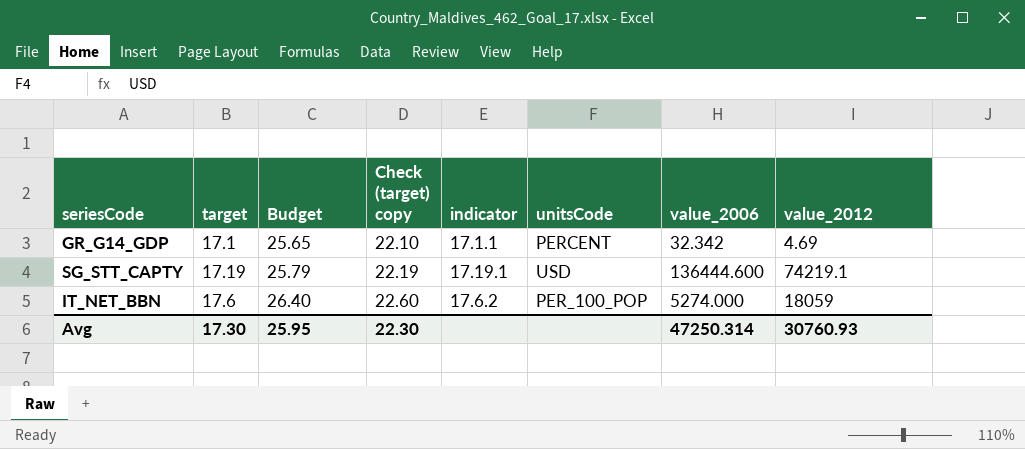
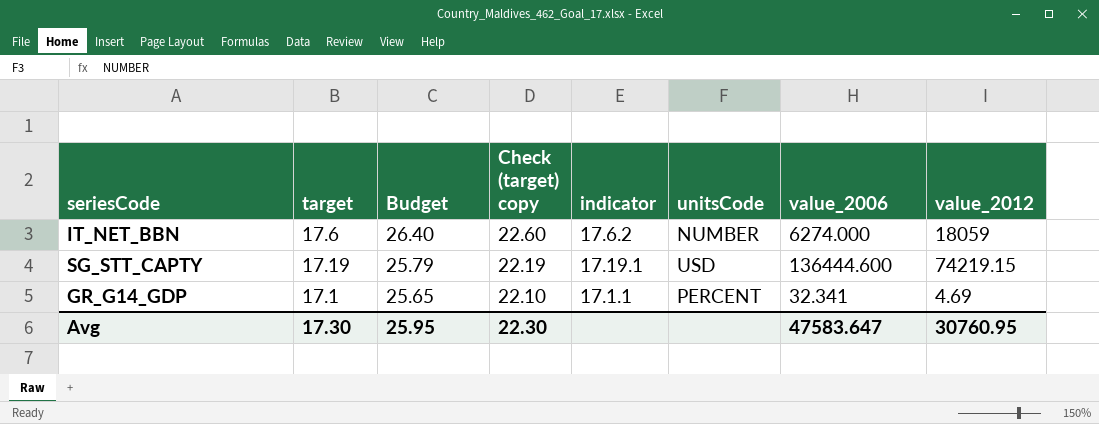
row order: target ascending -> target descending
IT_NET_BBN | unitsCode: PER_100_POP -> NUMBER
IT_NET_BBN | value_2006: 5274.000 -> 6274.000
SG_STT_CAPTY | value_2012: 74219.1 -> 74219.15
GR_G14_GDP | value_2006: 32.342 -> 32.341
Avg | value_2006: 47250.314 -> 47583.647
Avg | value_2012: 30760.93 -> 30760.95

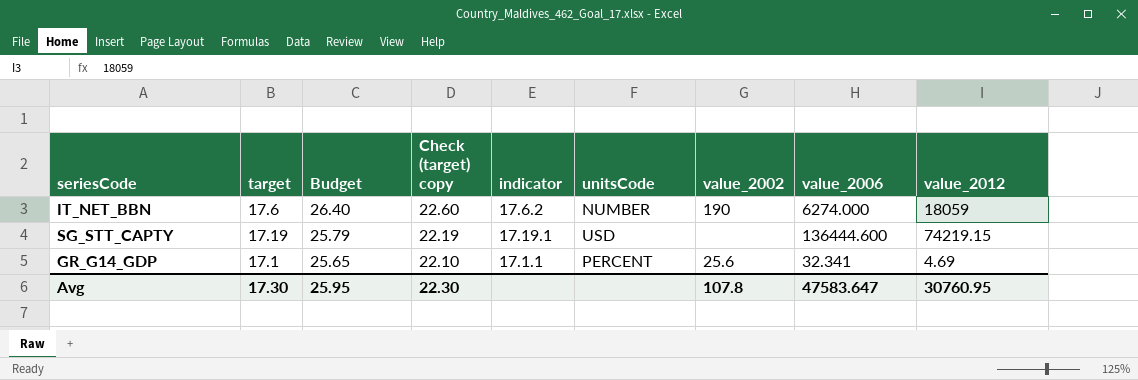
column value_2002 | position: none -> 7

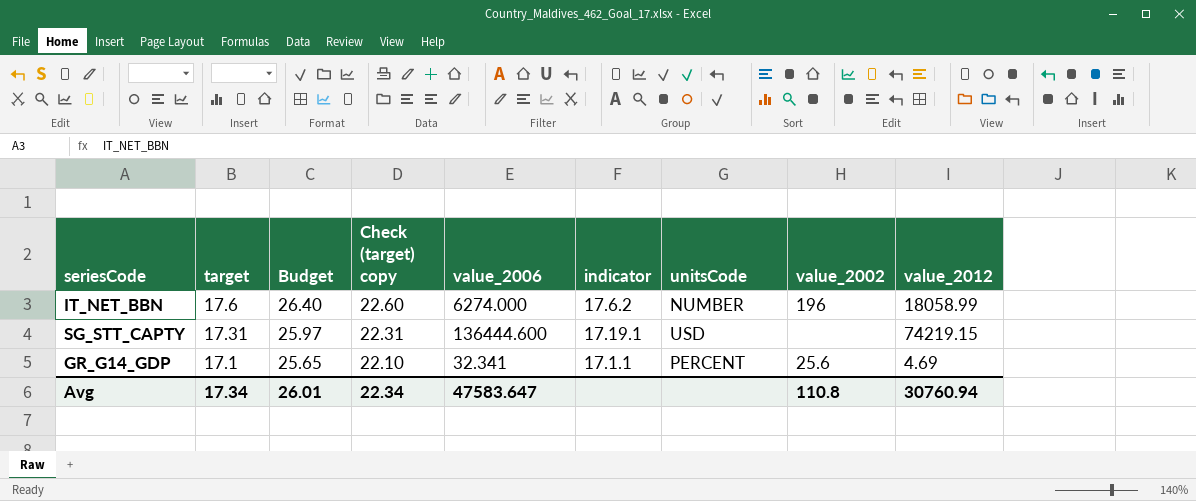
column value_2006 | position: 8 -> 5
IT_NET_BBN | value_2002: 190 -> 196
IT_NET_BBN | value_2012: 18059 -> 18058.99
SG_STT_CAPTY | target: 17.19 -> 17.31
SG_STT_CAPTY | Budget: 25.79 -> 25.97
SG_STT_CAPTY | Check (target) copy: 22.19 -> 22.31
Avg | target: 17.30 -> 17.34
Avg | Budget: 25.95 -> 26.01
Avg | Check (target) copy: 22.30 -> 22.34
Avg | value_2002: 107.8 -> 110.8
Avg | value_2012: 30760.95 -> 30760.94

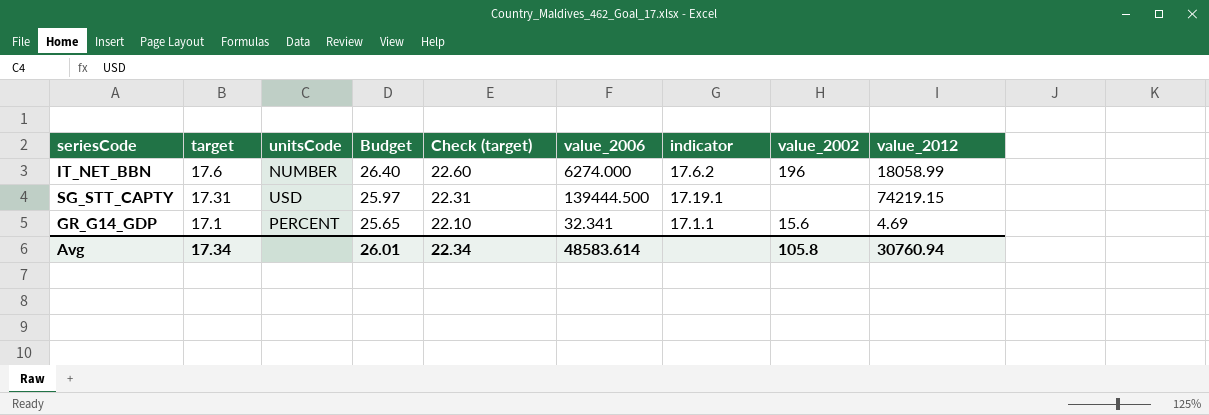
column unitsCode | position: 7 -> 3
column name: Check (target) copy -> Check (target)
SG_STT_CAPTY | value_2006: 136444.600 -> 139444.500
GR_G14_GDP | value_2002: 25.6 -> 15.6
Avg | value_2006: 47583.647 -> 48583.614
Avg | value_2002: 110.8 -> 105.8

